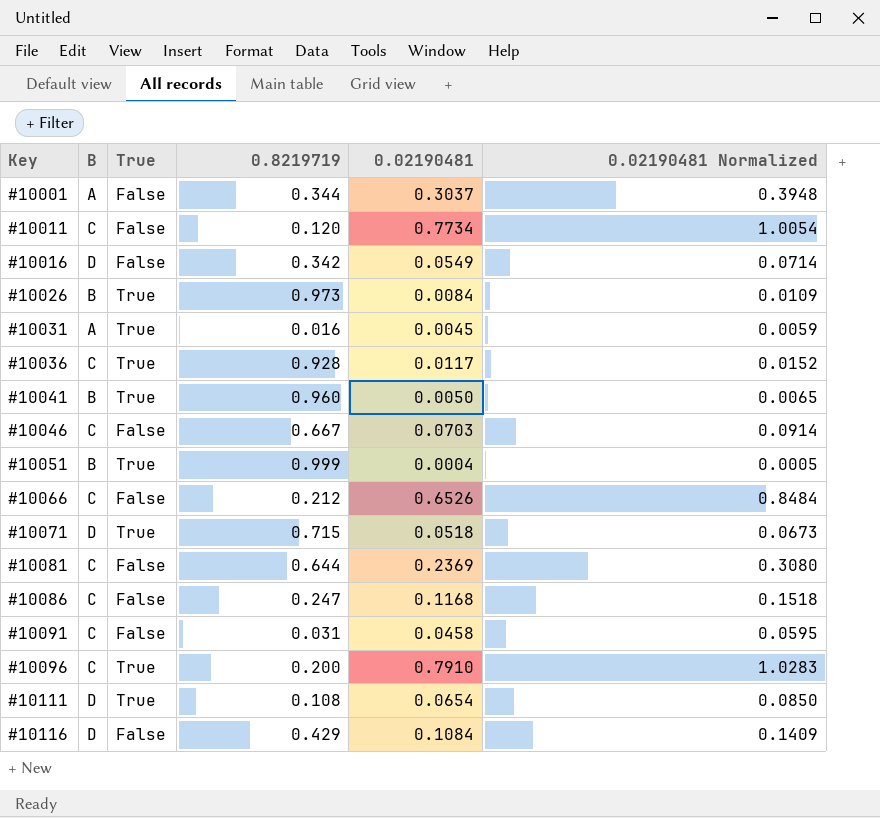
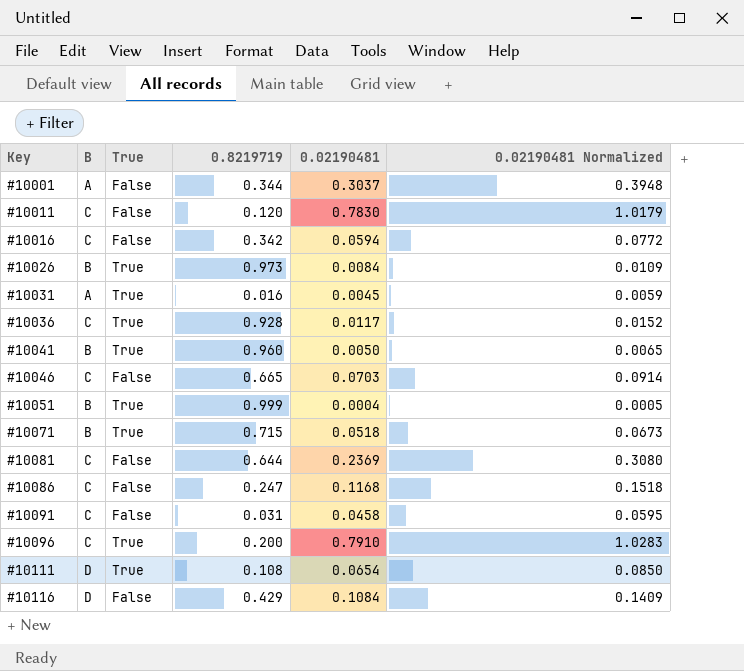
row #10066: C | False | 0.212 | 0.6526 | 0.8484 -> none
#10011 | 0.02190481: 0.7734 -> 0.7830
#10011 | 0.02190481 Normalized: 1.0054 -> 1.0179
#10016 | B: D -> C
#10016 | 0.02190481: 0.0549 -> 0.0594
#10016 | 0.02190481 Normalized: 0.0714 -> 0.0772
#10046 | 0.8219719: 0.667 -> 0.665
#10071 | B: D -> B

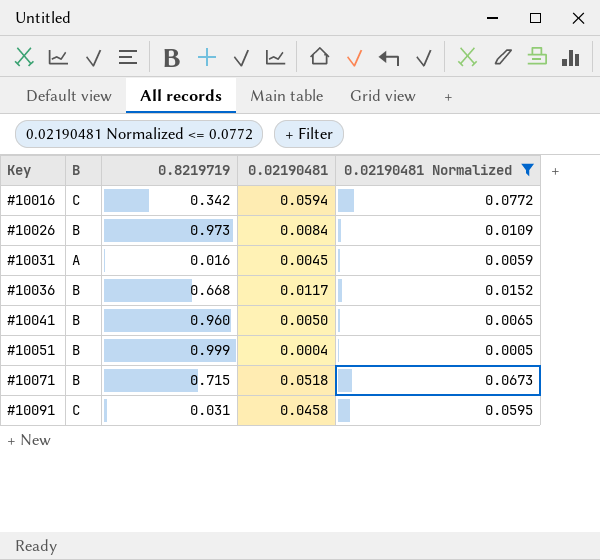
filter: none -> 0.02190481 Normalized <= 0.0772
column True | position: 3 -> none
#10036 | B: C -> B
#10036 | 0.8219719: 0.928 -> 0.668

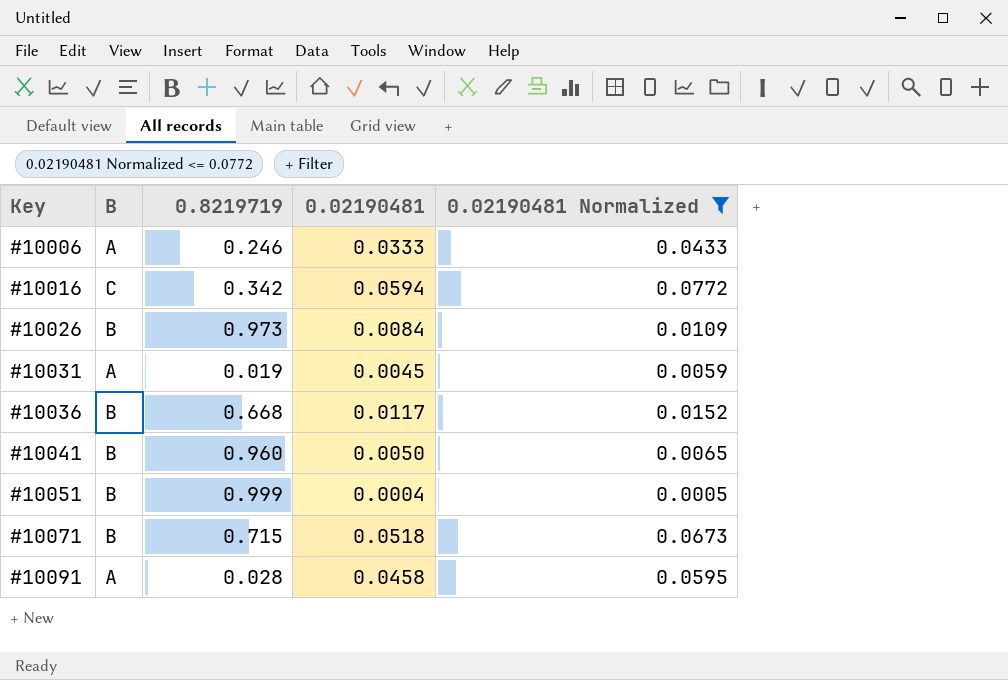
row #10006: none -> A | 0.246 | 0.0333 | 0.0433
#10031 | 0.8219719: 0.016 -> 0.019
#10091 | B: C -> A
#10091 | 0.8219719: 0.031 -> 0.028

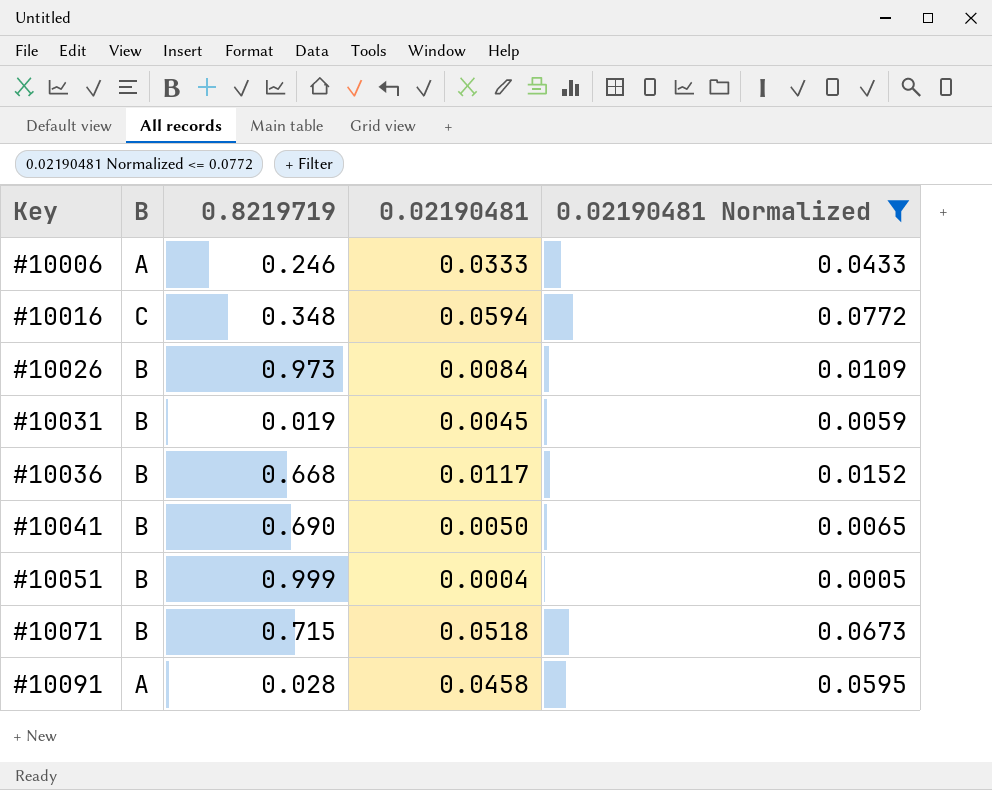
#10016 | 0.8219719: 0.342 -> 0.348
#10031 | B: A -> B
#10041 | 0.8219719: 0.960 -> 0.690

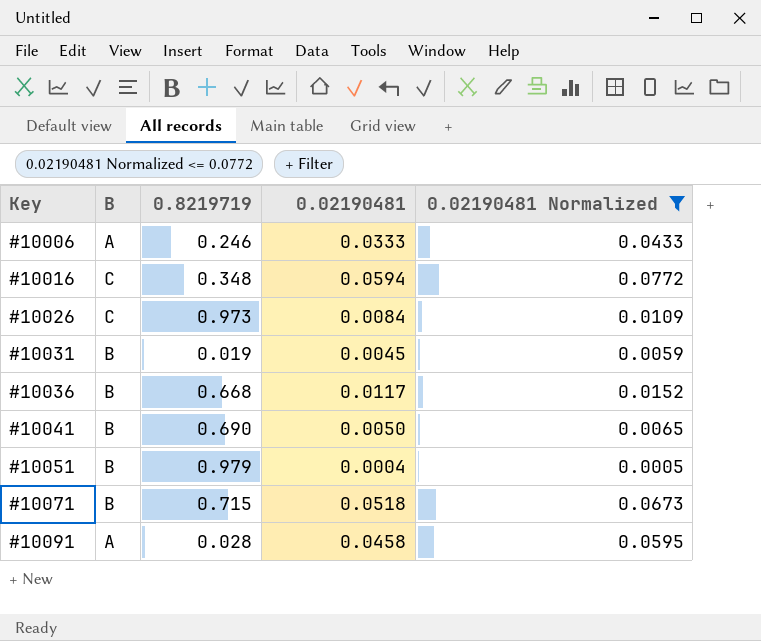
#10026 | B: B -> C
#10051 | 0.8219719: 0.999 -> 0.979

